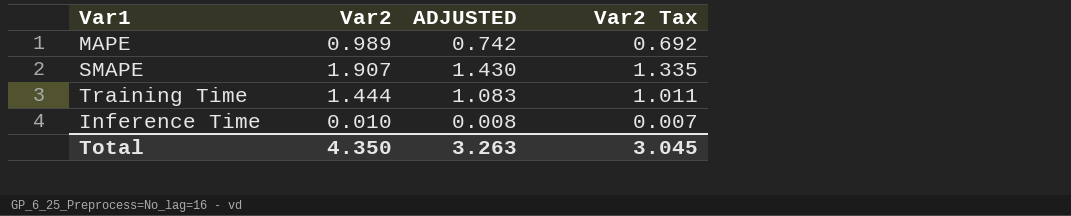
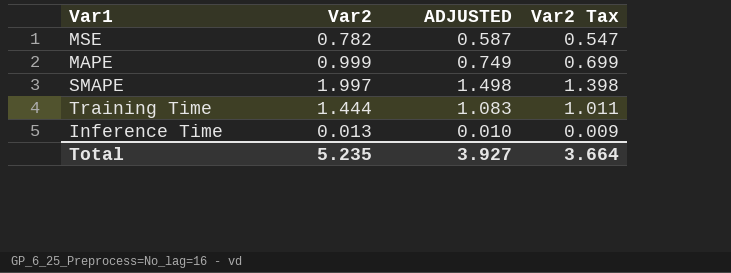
row MSE: none -> 0.782 | 0.587 | 0.547
MAPE | Var2: 0.989 -> 0.999
MAPE | ADJUSTED: 0.742 -> 0.749
MAPE | Var2 Tax: 0.692 -> 0.699
SMAPE | Var2: 1.907 -> 1.997
SMAPE | ADJUSTED: 1.430 -> 1.498
SMAPE | Var2 Tax: 1.335 -> 1.398
Inference Time | Var2: 0.010 -> 0.013
Inference Time | ADJUSTED: 0.008 -> 0.010
Inference Time | Var2 Tax: 0.007 -> 0.009
Total | Var2: 4.350 -> 5.235
Total | ADJUSTED: 3.263 -> 3.927
Total | Var2 Tax: 3.045 -> 3.664

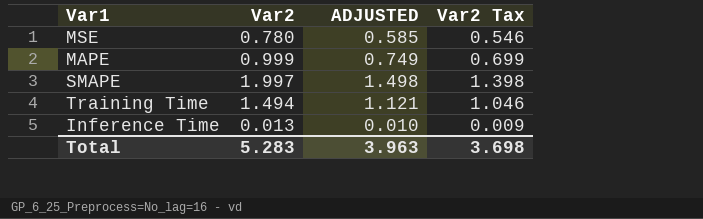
MSE | Var2: 0.782 -> 0.780
MSE | ADJUSTED: 0.587 -> 0.585
MSE | Var2 Tax: 0.547 -> 0.546
Training Time | Var2: 1.444 -> 1.494
Training Time | ADJUSTED: 1.083 -> 1.121
Training Time | Var2 Tax: 1.011 -> 1.046
Total | Var2: 5.235 -> 5.283
Total | ADJUSTED: 3.927 -> 3.963
Total | Var2 Tax: 3.664 -> 3.698

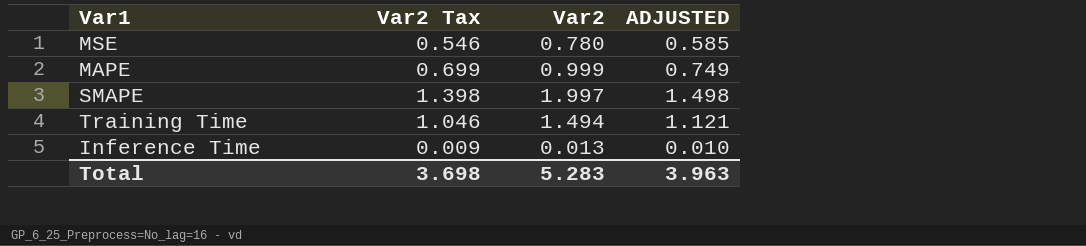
column Var2 Tax | position: 4 -> 2

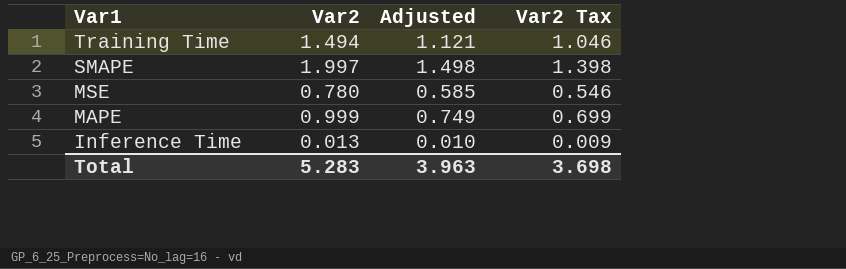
row order: none -> Var1 descending
column name: ADJUSTED -> Adjusted
column Var2 Tax | position: 2 -> 4

